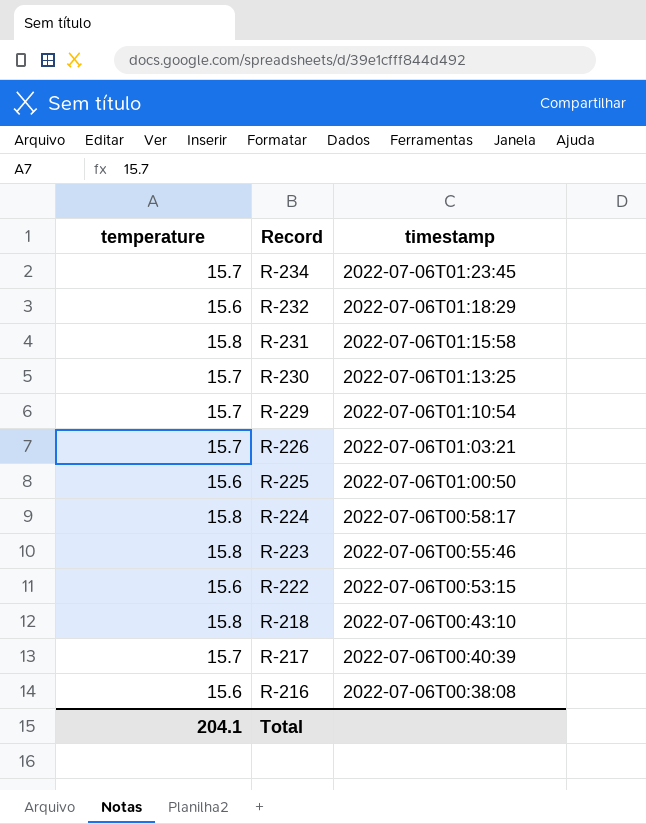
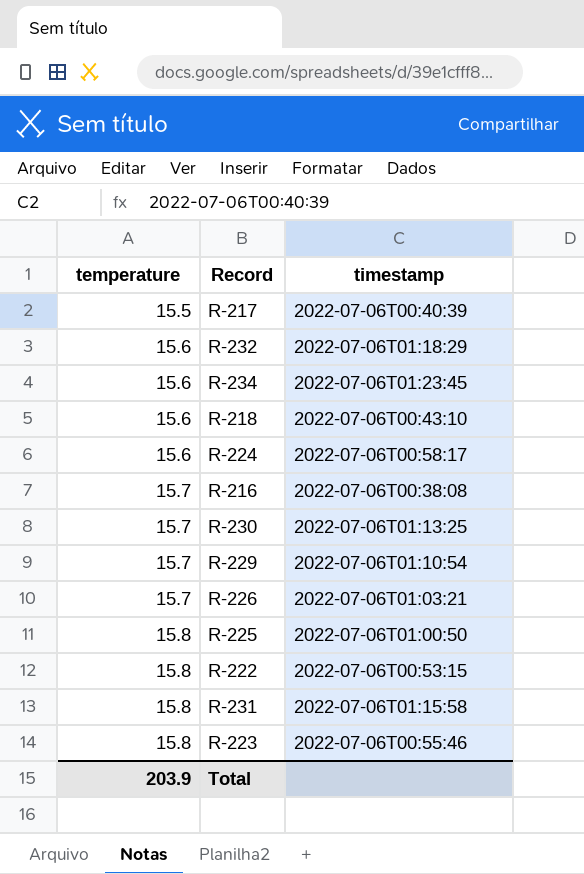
row order: Record descending -> temperature ascending
R-217 | temperature: 15.7 -> 15.5
R-234 | temperature: 15.7 -> 15.6
R-218 | temperature: 15.8 -> 15.6
R-224 | temperature: 15.8 -> 15.6
R-216 | temperature: 15.6 -> 15.7
R-225 | temperature: 15.6 -> 15.8
R-222 | temperature: 15.6 -> 15.8
Total | temperature: 204.1 -> 203.9

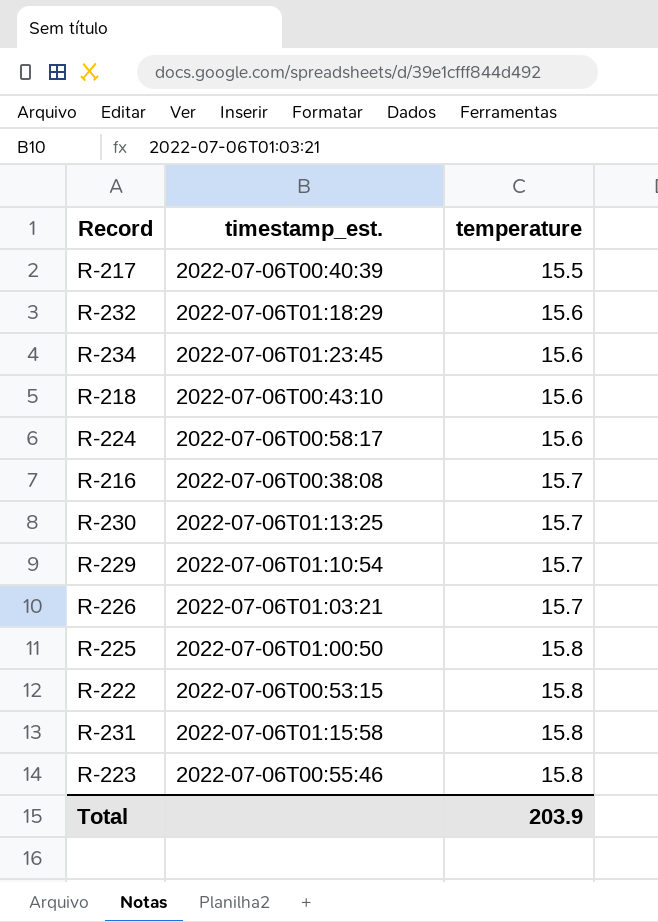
column name: timestamp -> timestamp_est.
column temperature | position: 1 -> 3

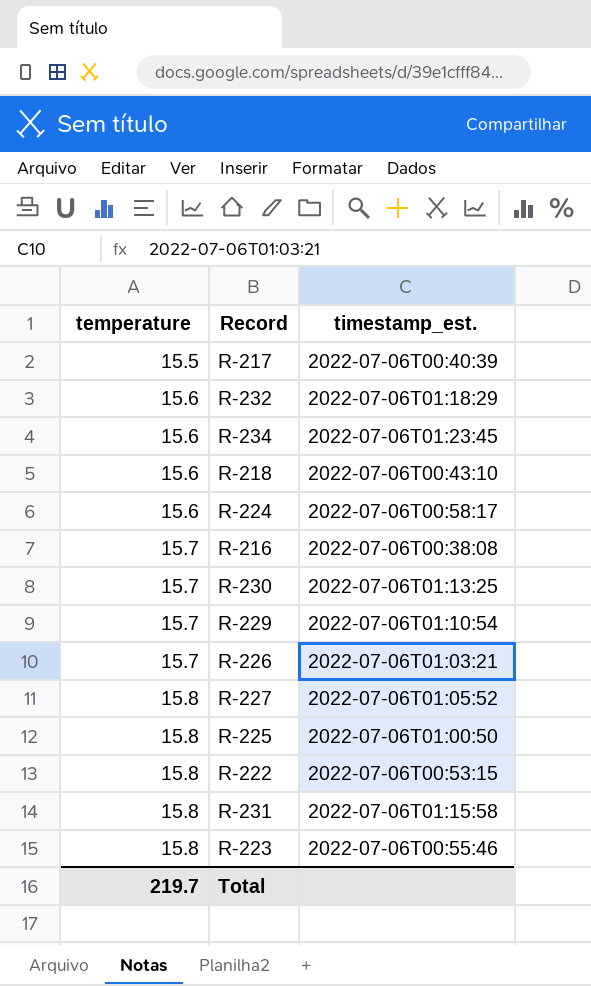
column temperature | position: 3 -> 1
row R-227: none -> 15.8 | 2022-07-06T01:05:52
Total | temperature: 203.9 -> 219.7

